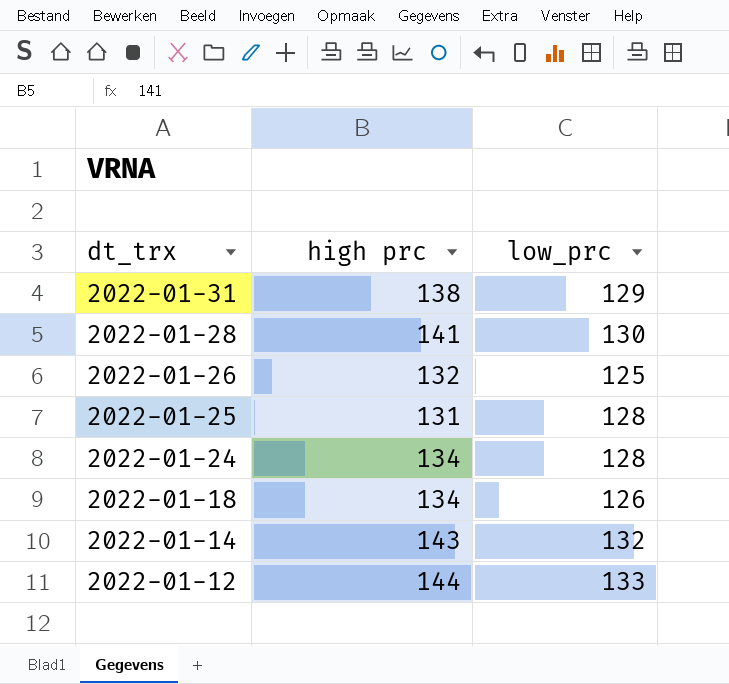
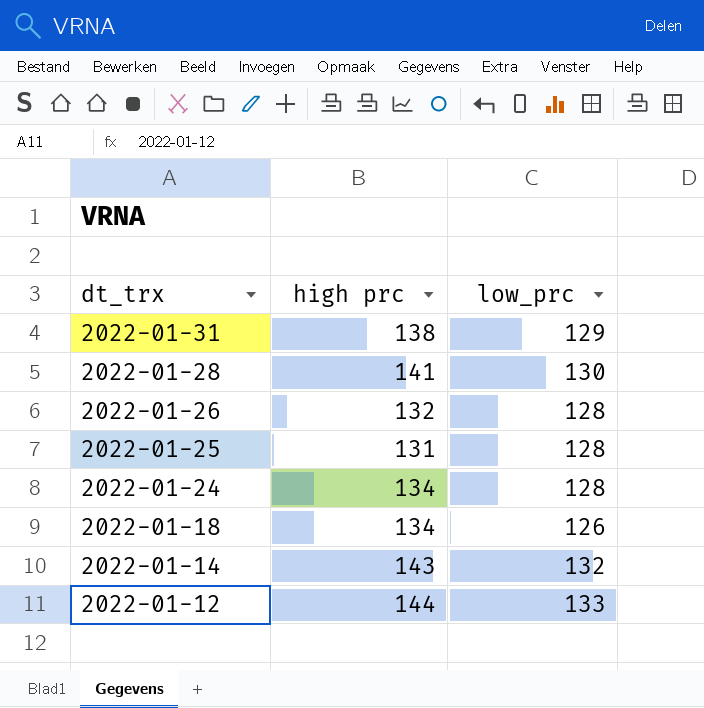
2022-01-26 | low_prc: 125 -> 128

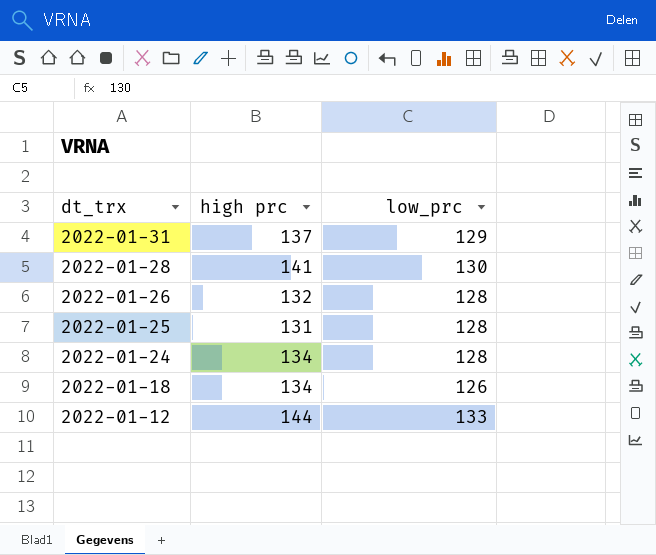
row 2022-01-14: 143 | 132 -> none
2022-01-31 | high prc: 138 -> 137

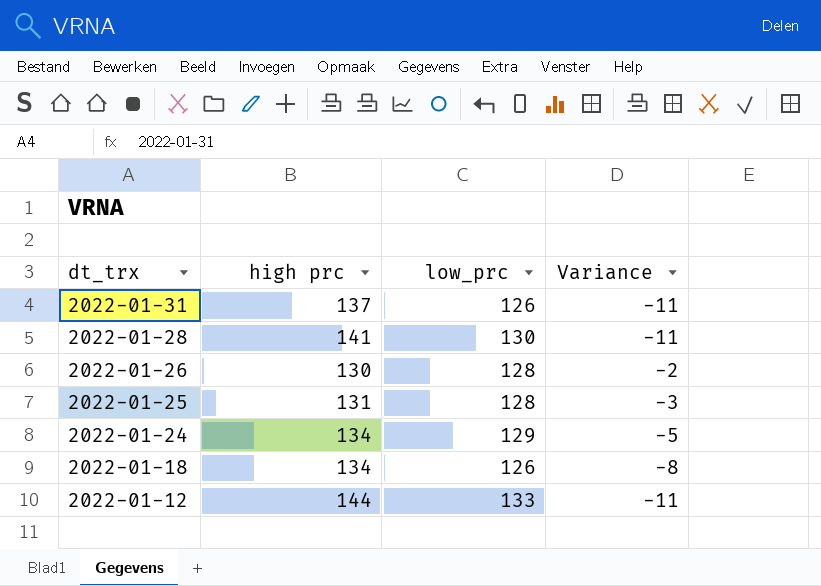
column Variance | formula: none -> [low_prc] - [high prc]
2022-01-31 | low_prc: 129 -> 126
2022-01-26 | high prc: 132 -> 130
2022-01-24 | low_prc: 128 -> 129

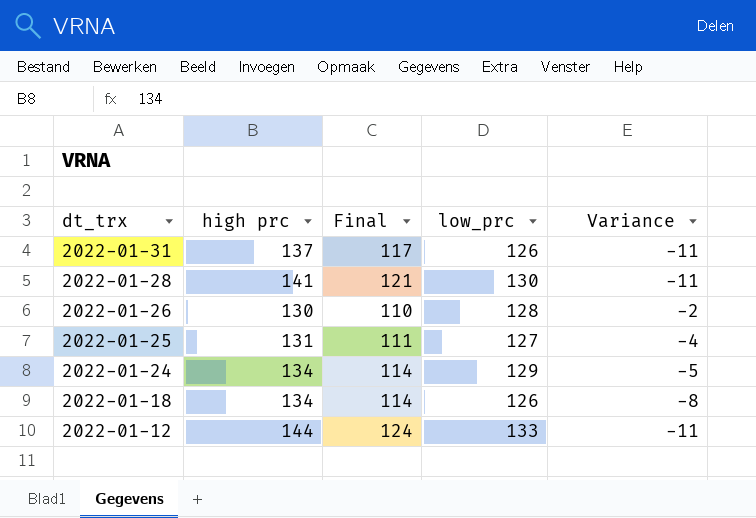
column Final | formula: none -> [high prc] - 20
2022-01-25 | low_prc: 128 -> 127
2022-01-25 | Variance: -3 -> -4

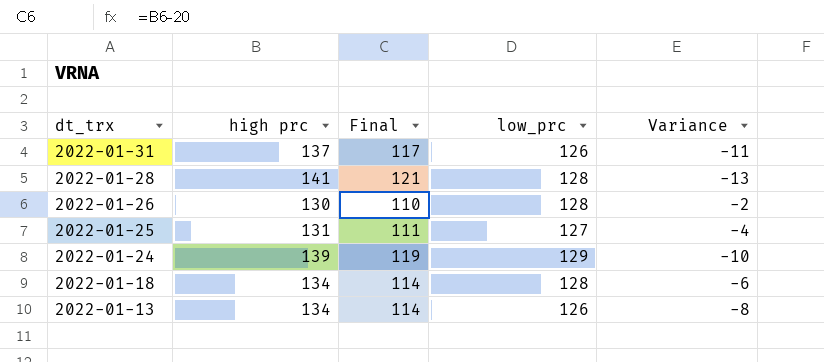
row 2022-01-12: 144 | 124 | 133 | -11 -> none
2022-01-28 | low_prc: 130 -> 128
2022-01-28 | Variance: -11 -> -13
2022-01-24 | high prc: 134 -> 139
2022-01-24 | Final: 114 -> 119
2022-01-24 | Variance: -5 -> -10
2022-01-18 | low_prc: 126 -> 128
2022-01-18 | Variance: -8 -> -6
row 2022-01-13: none -> 134 | 114 | 126 | -8

